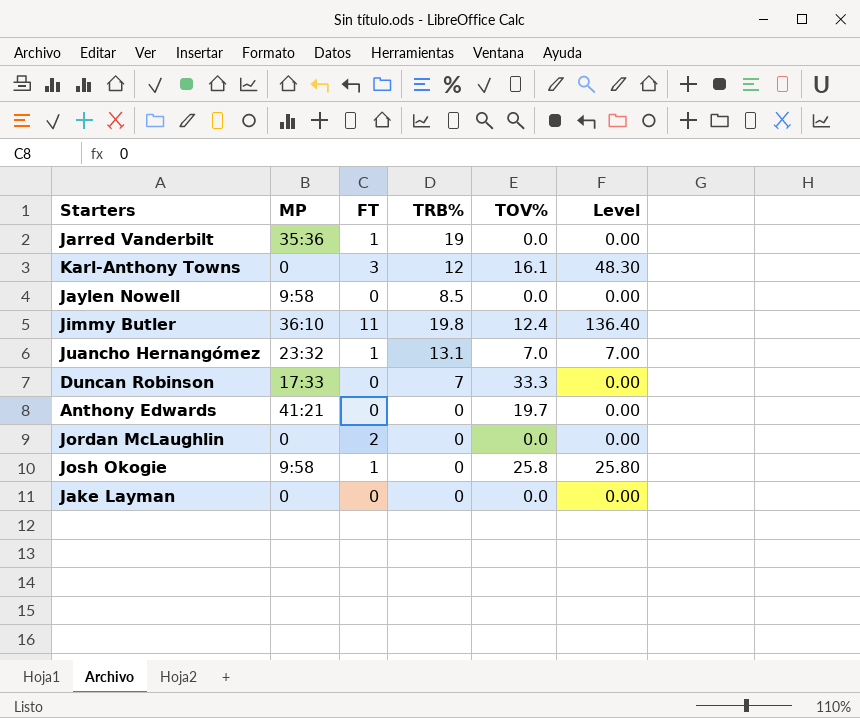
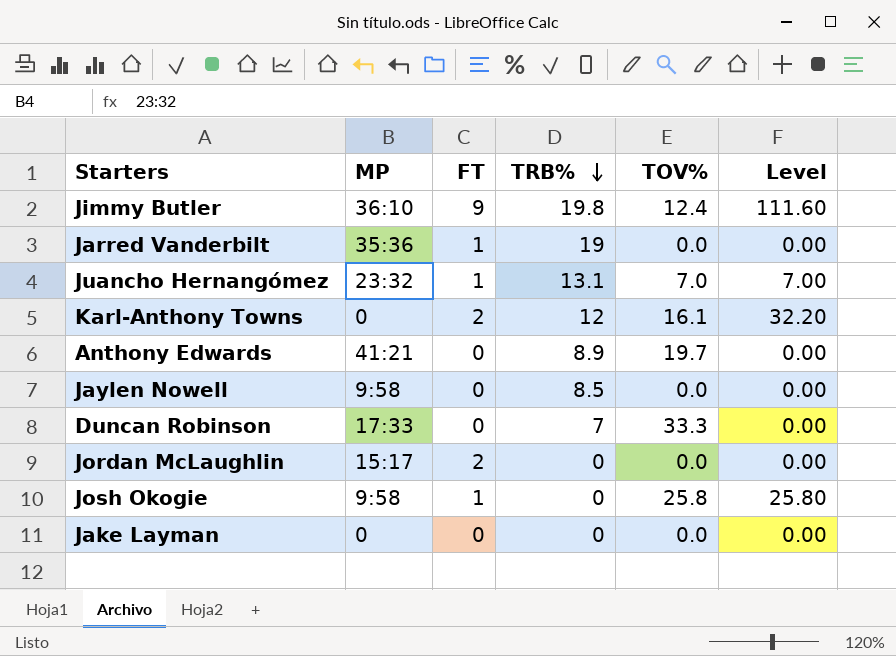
row order: none -> TRB% descending
Jimmy Butler | FT: 11 -> 9
Jimmy Butler | Level: 136.40 -> 111.60
Karl-Anthony Towns | FT: 3 -> 2
Karl-Anthony Towns | Level: 48.30 -> 32.20
Anthony Edwards | TRB%: 0 -> 8.9
Jordan McLaughlin | MP: 0 -> 15:17

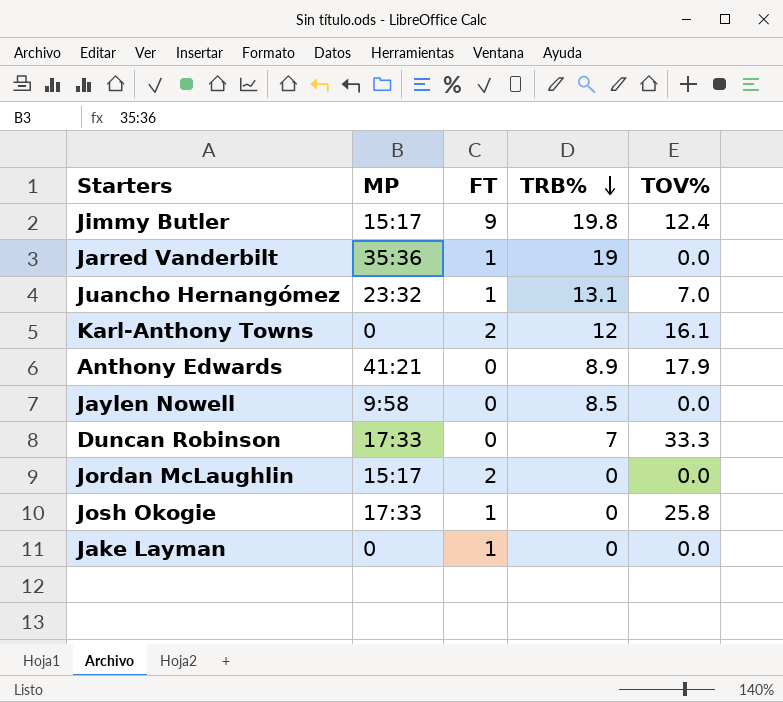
column Level | formula: [FT] * [TOV%] -> none
Jimmy Butler | MP: 36:10 -> 15:17
Anthony Edwards | TOV%: 19.7 -> 17.9
Josh Okogie | MP: 9:58 -> 17:33
Jake Layman | FT: 0 -> 1

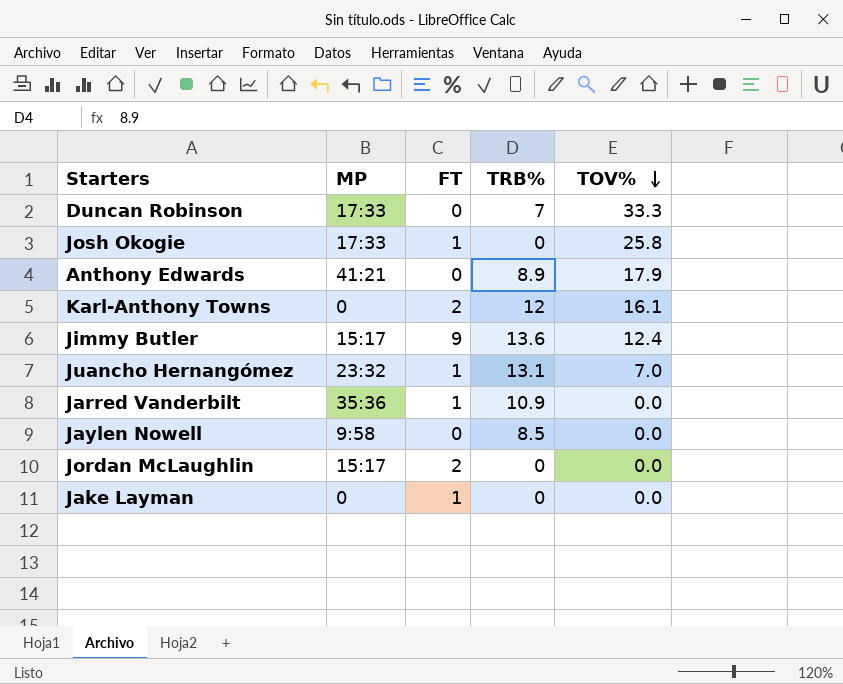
row order: TRB% descending -> TOV% descending
Jimmy Butler | TRB%: 19.8 -> 13.6
Jarred Vanderbilt | TRB%: 19 -> 10.9

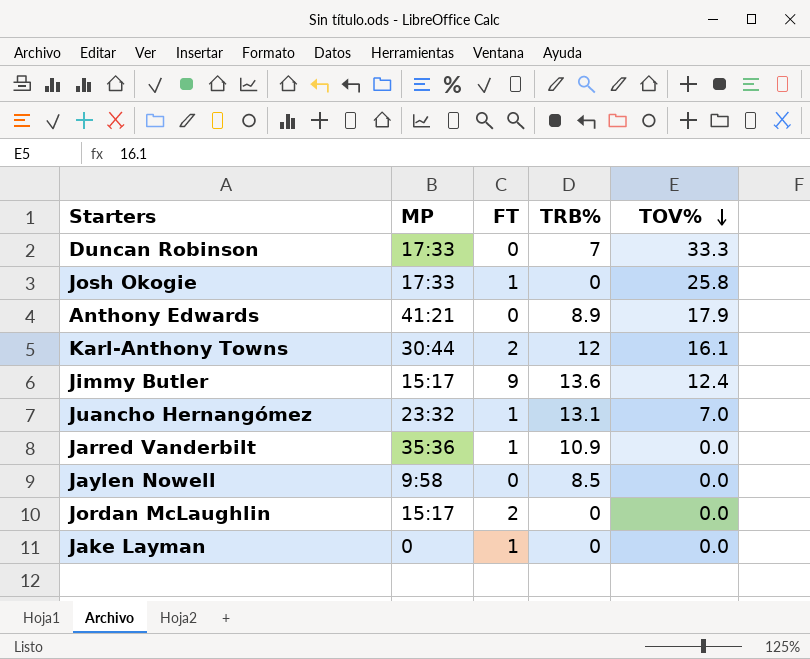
Karl-Anthony Towns | MP: 0 -> 30:44

